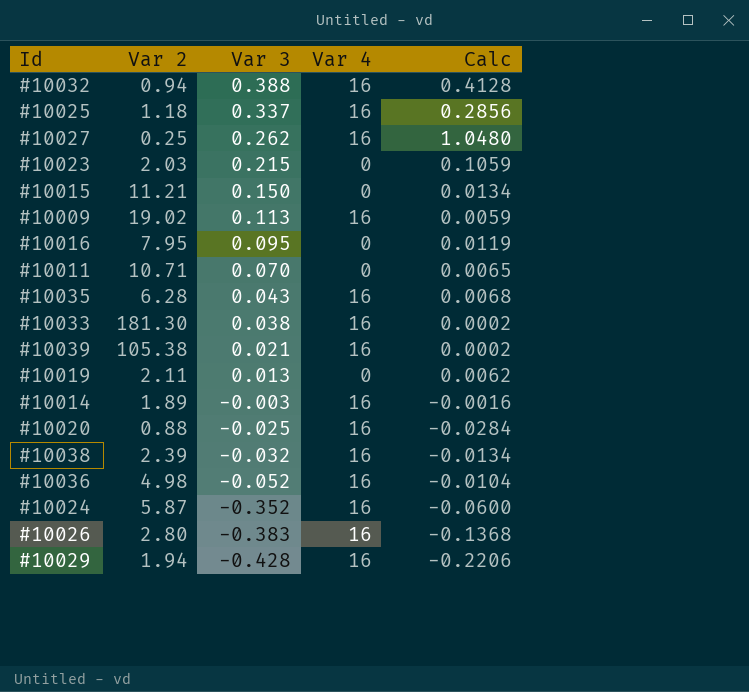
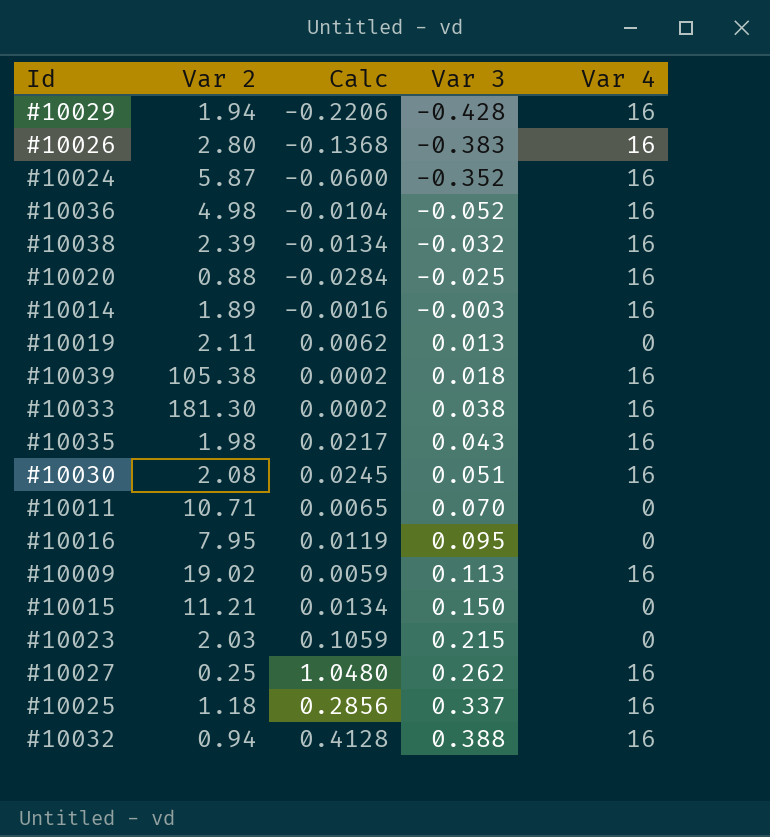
row order: Var 3 descending -> Var 3 ascending
column Calc | position: 5 -> 3
#10039 | Var 3: 0.021 -> 0.018
#10035 | Var 2: 6.28 -> 1.98
#10035 | Calc: 0.0068 -> 0.0217
row #10030: none -> 2.08 | 0.0245 | 0.051 | 16

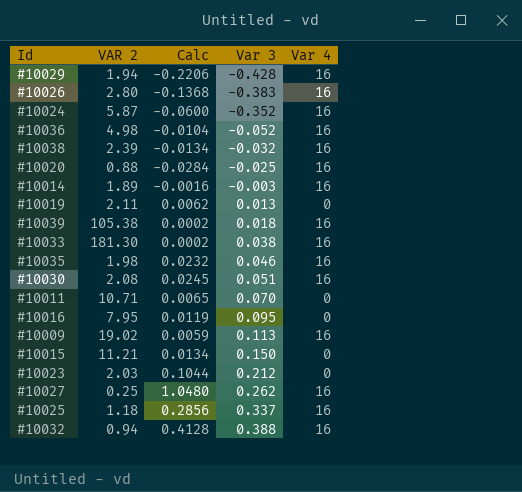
column name: Var 2 -> VAR 2
#10035 | Calc: 0.0217 -> 0.0232
#10035 | Var 3: 0.043 -> 0.046
#10023 | Calc: 0.1059 -> 0.1044
#10023 | Var 3: 0.215 -> 0.212

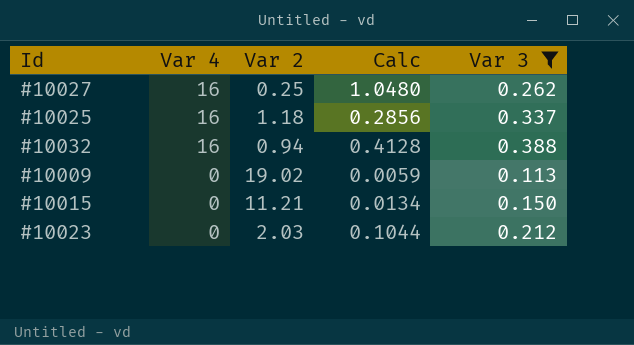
filter: none -> Var 3 >= 0.113
row order: Var 3 ascending -> Var 4 descending
column Var 4 | position: 5 -> 2
column name: VAR 2 -> Var 2
#10009 | Var 4: 16 -> 0

